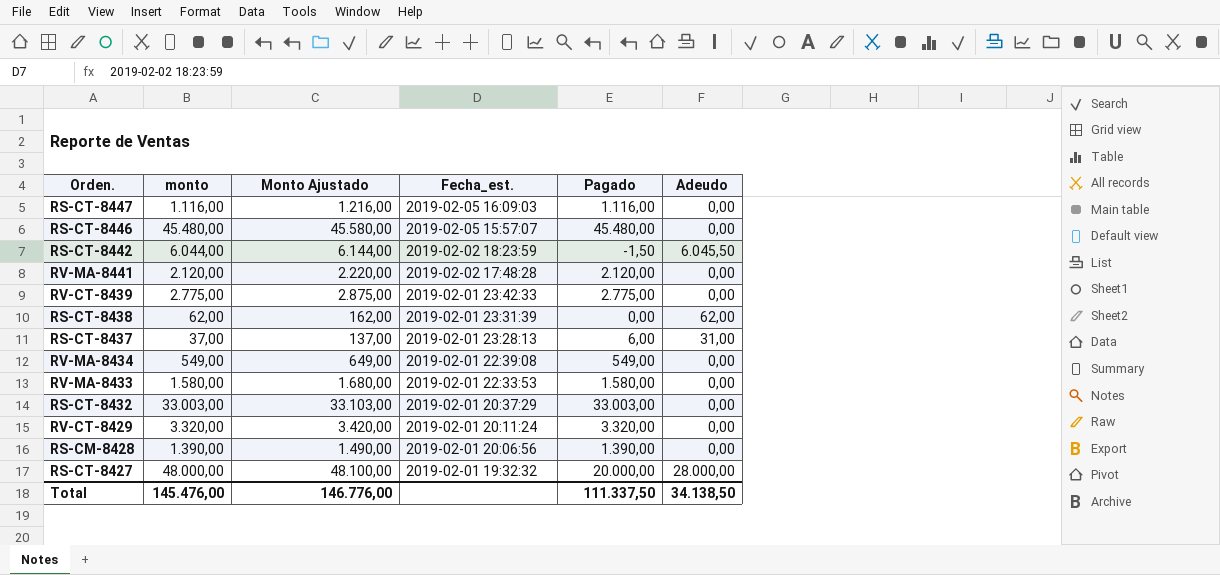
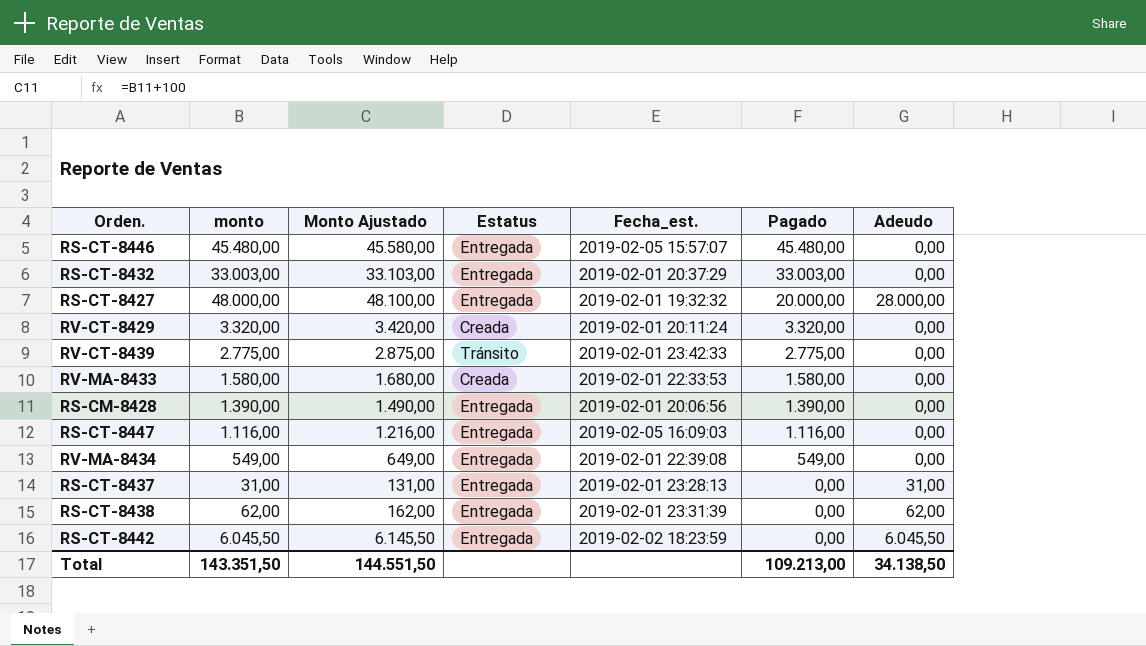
row order: Fecha_est. descending -> Pagado descending
column Estatus | position: none -> 4
row RV-MA-8441: 2.120,00 | 2.220,00 | 2019-02-02 17:48:28 | 2.120,00 | 0,00 -> none
RS-CT-8437 | monto: 37,00 -> 31,00
RS-CT-8437 | Monto Ajustado: 137,00 -> 131,00
RS-CT-8437 | Pagado: 6,00 -> 0,00
RS-CT-8442 | monto: 6.044,00 -> 6.045,50
RS-CT-8442 | Monto Ajustado: 6.144,00 -> 6.145,50
RS-CT-8442 | Pagado: -1,50 -> 0,00
Total | monto: 145.476,00 -> 143.351,50
Total | Monto Ajustado: 146.776,00 -> 144.551,50
Total | Pagado: 111.337,50 -> 109.213,00

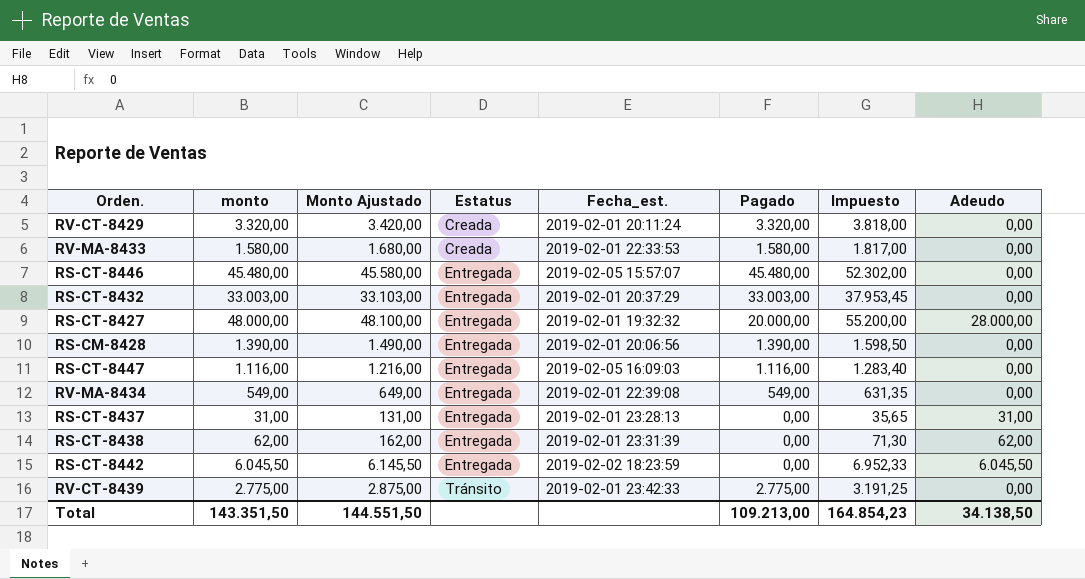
row order: Pagado descending -> Estatus ascending
column Impuesto | formula: none -> [monto] * 1,15

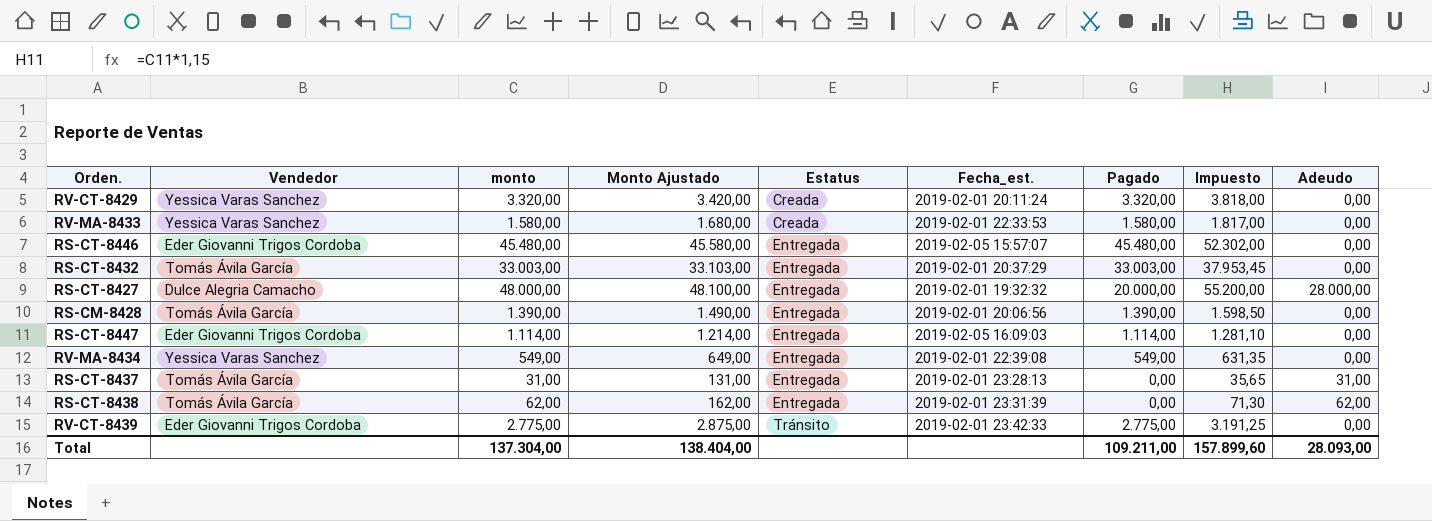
column Vendedor | position: none -> 2
row RS-CT-8442: 6.045,50 | 6.145,50 | Entregada | 2019-02-02 18:23:59 | 0,00 | 6.952,33 | 6.045,50 -> none
RS-CT-8447 | monto: 1.116,00 -> 1.114,00
RS-CT-8447 | Monto Ajustado: 1.216,00 -> 1.214,00
RS-CT-8447 | Pagado: 1.116,00 -> 1.114,00
RS-CT-8447 | Impuesto: 1.283,40 -> 1.281,10
Total | monto: 143.351,50 -> 137.304,00
Total | Monto Ajustado: 144.551,50 -> 138.404,00
Total | Pagado: 109.213,00 -> 109.211,00
Total | Impuesto: 164.854,23 -> 157.899,60
Total | Adeudo: 34.138,50 -> 28.093,00

